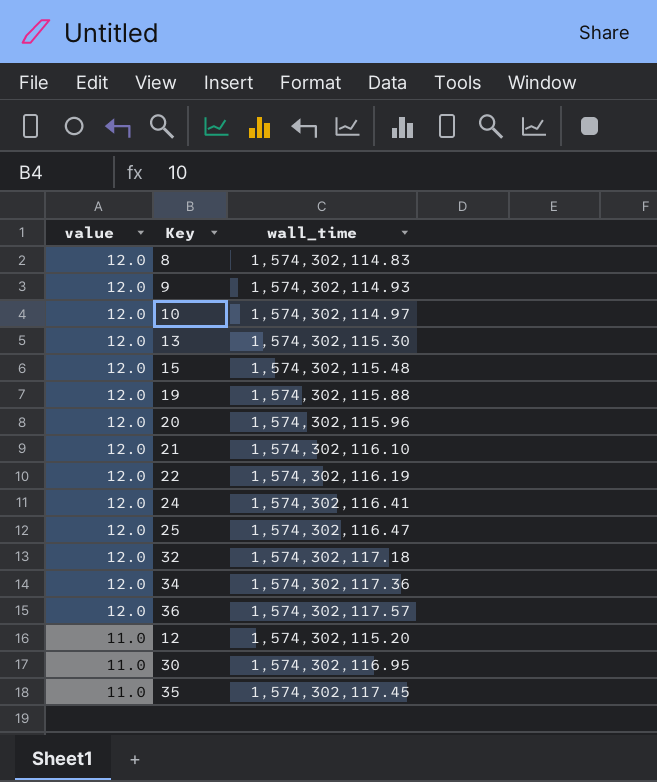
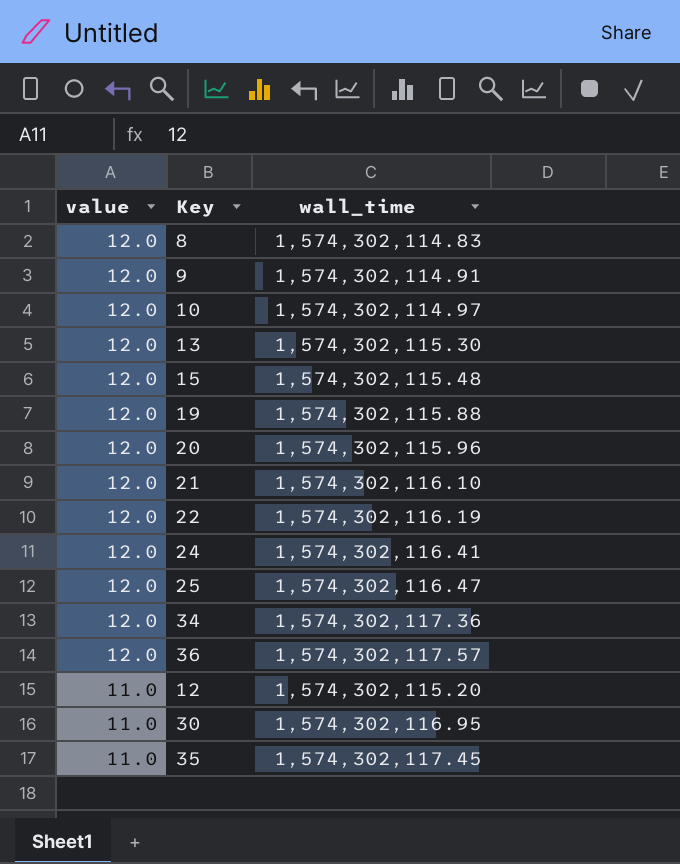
row 32: 12.0 | 1,574,302,117.18 -> none
9 | wall_time: 1,574,302,114.93 -> 1,574,302,114.91

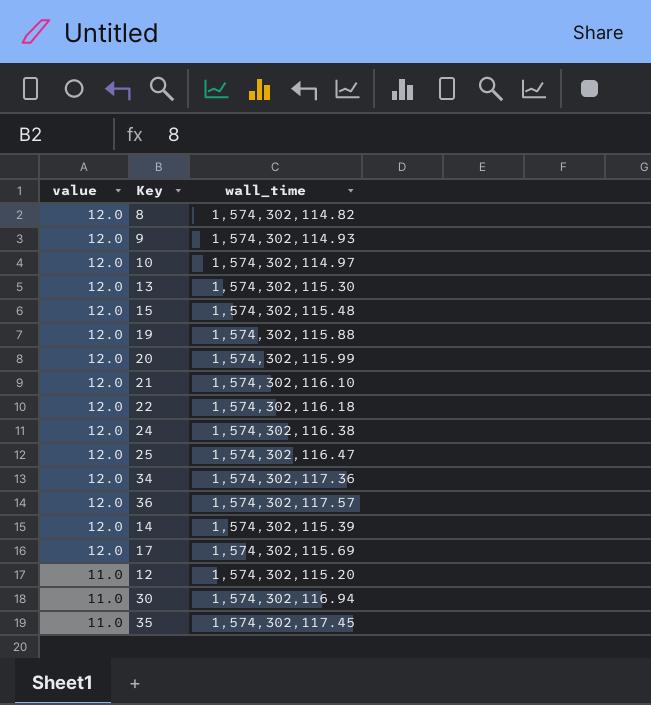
8 | wall_time: 1,574,302,114.83 -> 1,574,302,114.82
9 | wall_time: 1,574,302,114.91 -> 1,574,302,114.93
20 | wall_time: 1,574,302,115.96 -> 1,574,302,115.99
22 | wall_time: 1,574,302,116.19 -> 1,574,302,116.18
24 | wall_time: 1,574,302,116.41 -> 1,574,302,116.38
row 14: none -> 12.0 | 1,574,302,115.39
row 17: none -> 12.0 | 1,574,302,115.69
30 | wall_time: 1,574,302,116.95 -> 1,574,302,116.94

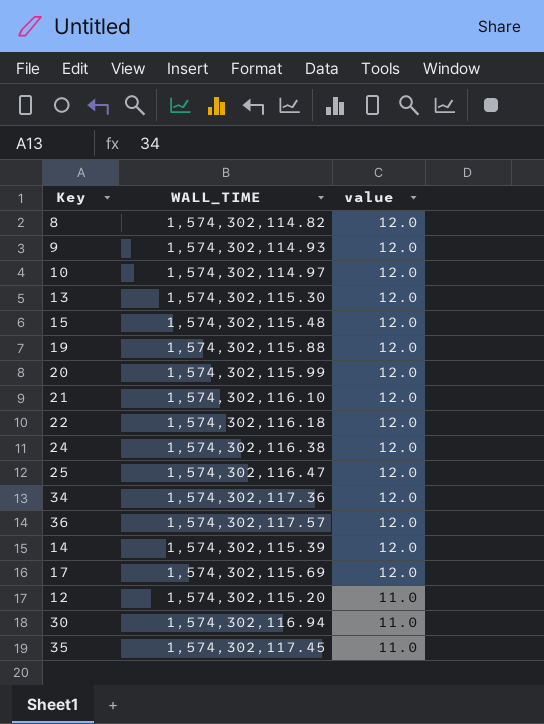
column name: wall_time -> WALL_TIME
column value | position: 1 -> 3

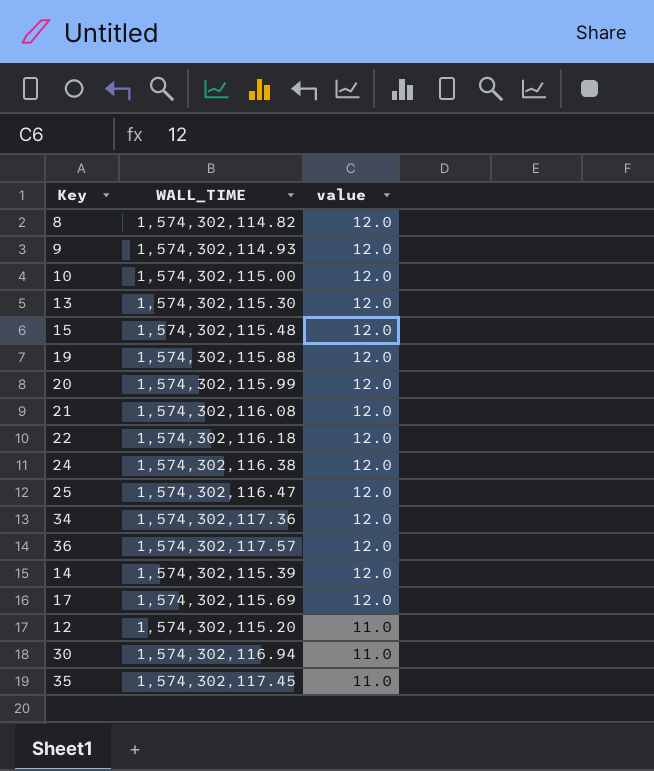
10 | WALL_TIME: 1,574,302,114.97 -> 1,574,302,115.00
21 | WALL_TIME: 1,574,302,116.10 -> 1,574,302,116.08

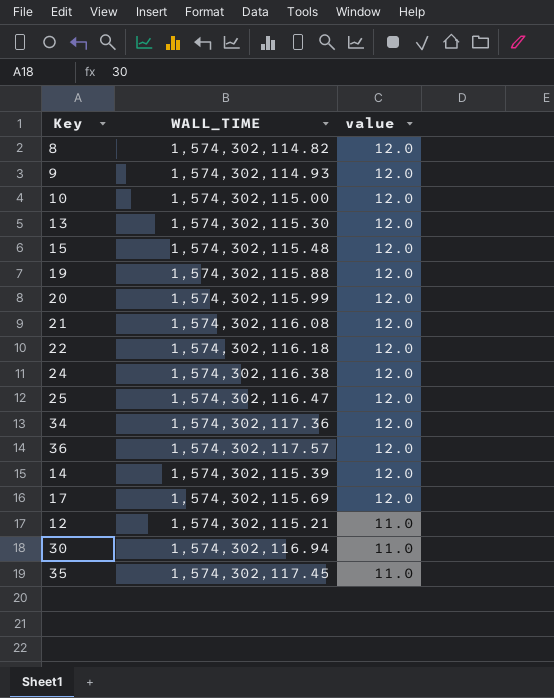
12 | WALL_TIME: 1,574,302,115.20 -> 1,574,302,115.21

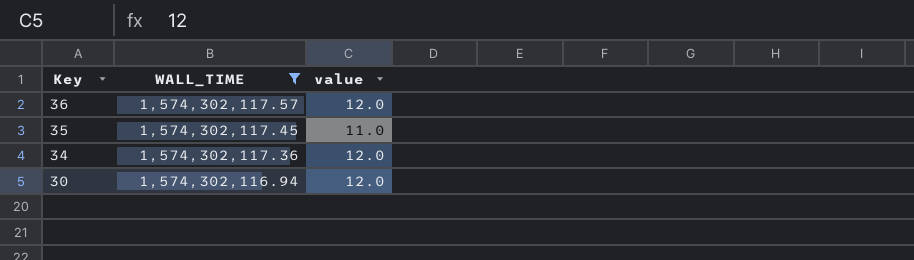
filter: none -> WALL_TIME >= 1,574,302,116.94
row order: value descending -> Key descending
30 | value: 11.0 -> 12.0

